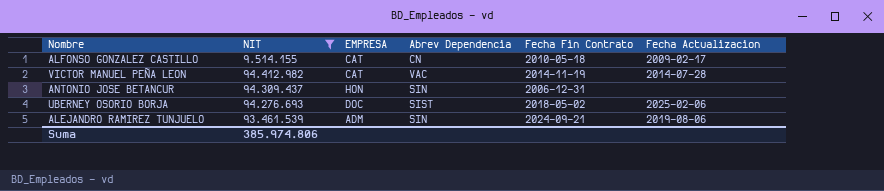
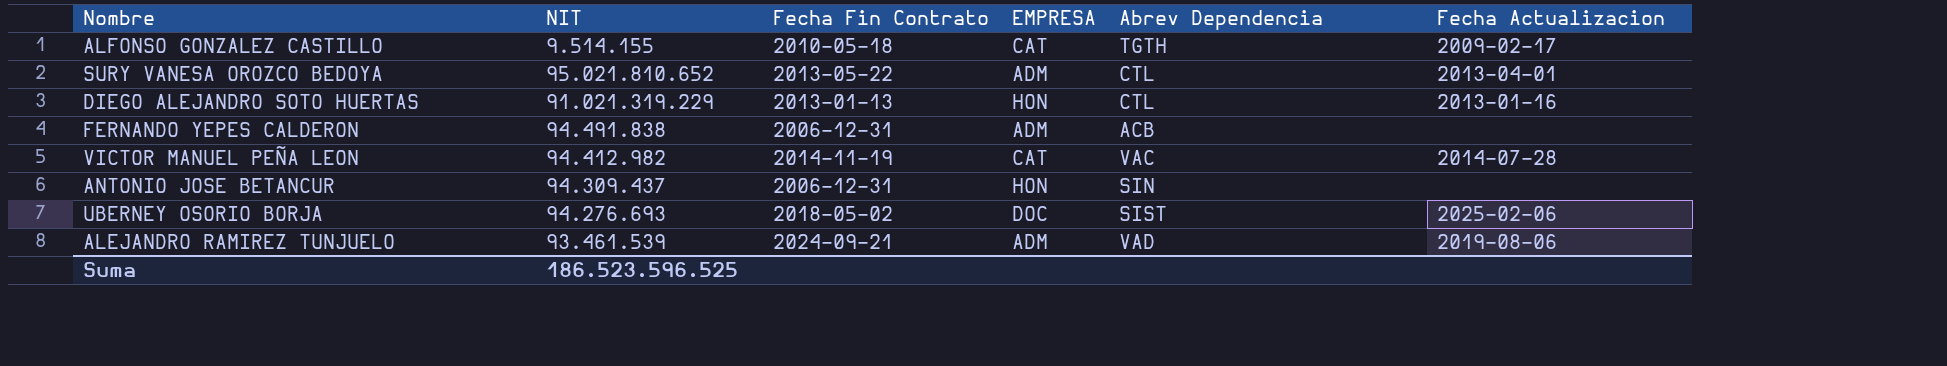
filter: NIT <= 94.412.982 -> none
column Fecha Fin Contrato | position: 5 -> 3
ALFONSO GONZALEZ CASTILLO | Abrev Dependencia: CN -> TGTH
ALEJANDRO RAMIREZ TUNJUELO | Abrev Dependencia: SIN -> VAD
Suma | NIT: 385.974.806 -> 186.523.596.525

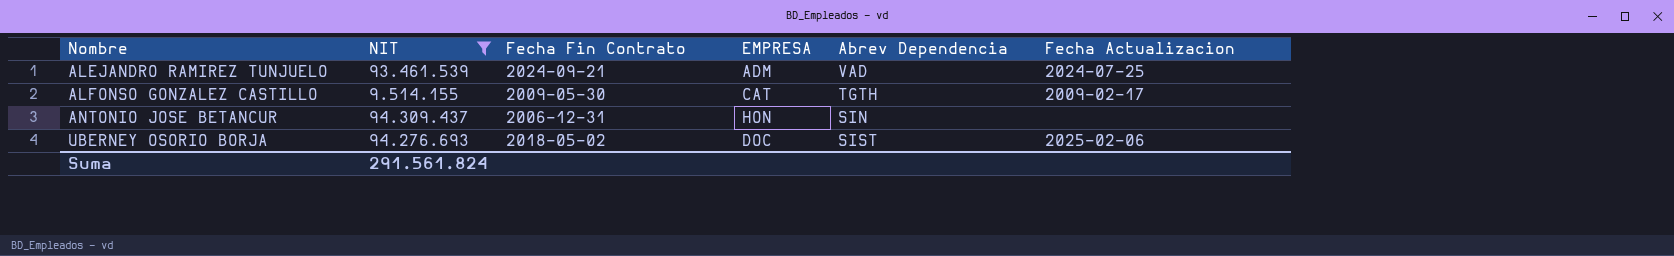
filter: none -> NIT <= 94.309.437
row order: none -> Nombre ascending
ALEJANDRO RAMIREZ TUNJUELO | Fecha Actualizacion: 2019-08-06 -> 2024-07-25
ALFONSO GONZALEZ CASTILLO | Fecha Fin Contrato: 2010-05-18 -> 2009-05-30
Suma | NIT: 186.523.596.525 -> 291.561.824

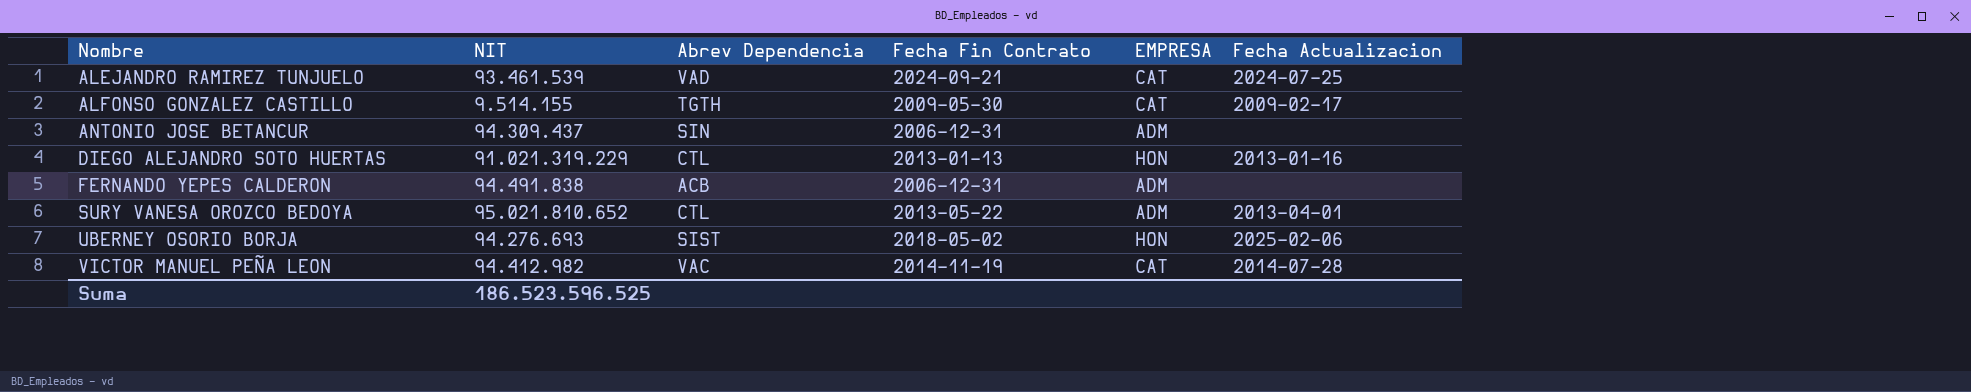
filter: NIT <= 94.309.437 -> none
column Abrev Dependencia | position: 5 -> 3
ALEJANDRO RAMIREZ TUNJUELO | EMPRESA: ADM -> CAT
ANTONIO JOSE BETANCUR | EMPRESA: HON -> ADM
UBERNEY OSORIO BORJA | EMPRESA: DOC -> HON
Suma | NIT: 291.561.824 -> 186.523.596.525

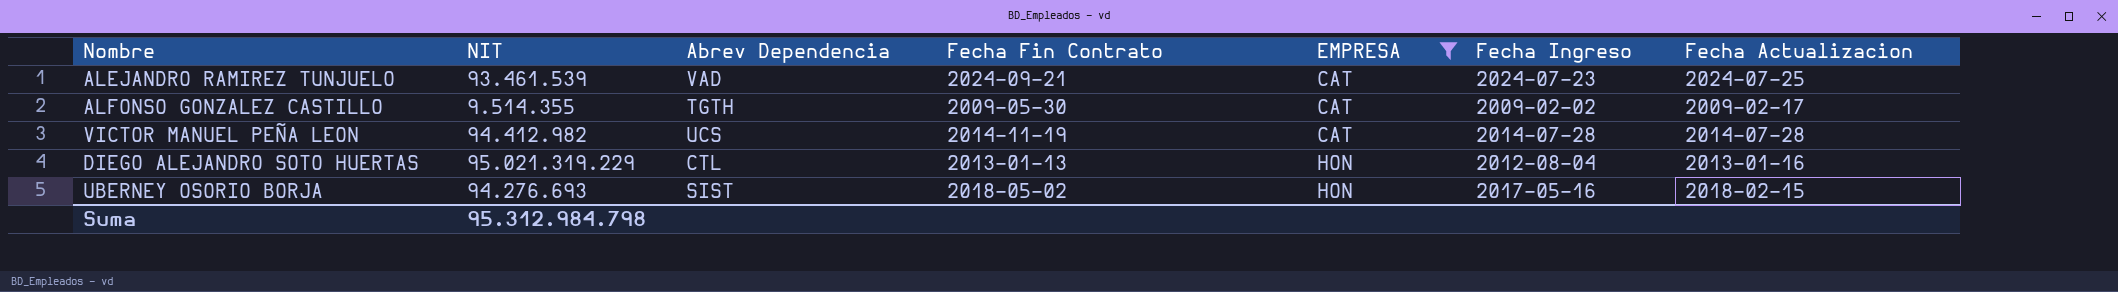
filter: none -> EMPRESA != ADM
row order: Nombre ascending -> EMPRESA ascending
column Fecha Ingreso | position: none -> 6
ALFONSO GONZALEZ CASTILLO | NIT: 9.514.155 -> 9.514.355
VICTOR MANUEL PEÑA LEON | Abrev Dependencia: VAC -> UCS
DIEGO ALEJANDRO SOTO HUERTAS | NIT: 91.021.319.229 -> 95.021.319.229
UBERNEY OSORIO BORJA | Fecha Actualizacion: 2025-02-06 -> 2018-02-15
Suma | NIT: 186.523.596.525 -> 95.312.984.798

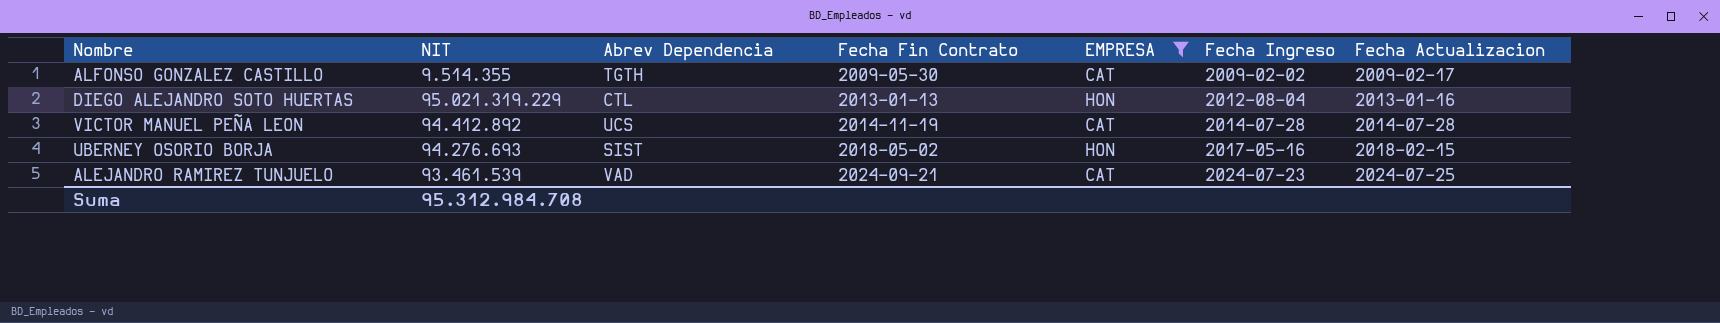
row order: EMPRESA ascending -> Fecha Fin Contrato ascending
VICTOR MANUEL PEÑA LEON | NIT: 94.412.982 -> 94.412.892
Suma | NIT: 95.312.984.798 -> 95.312.984.708

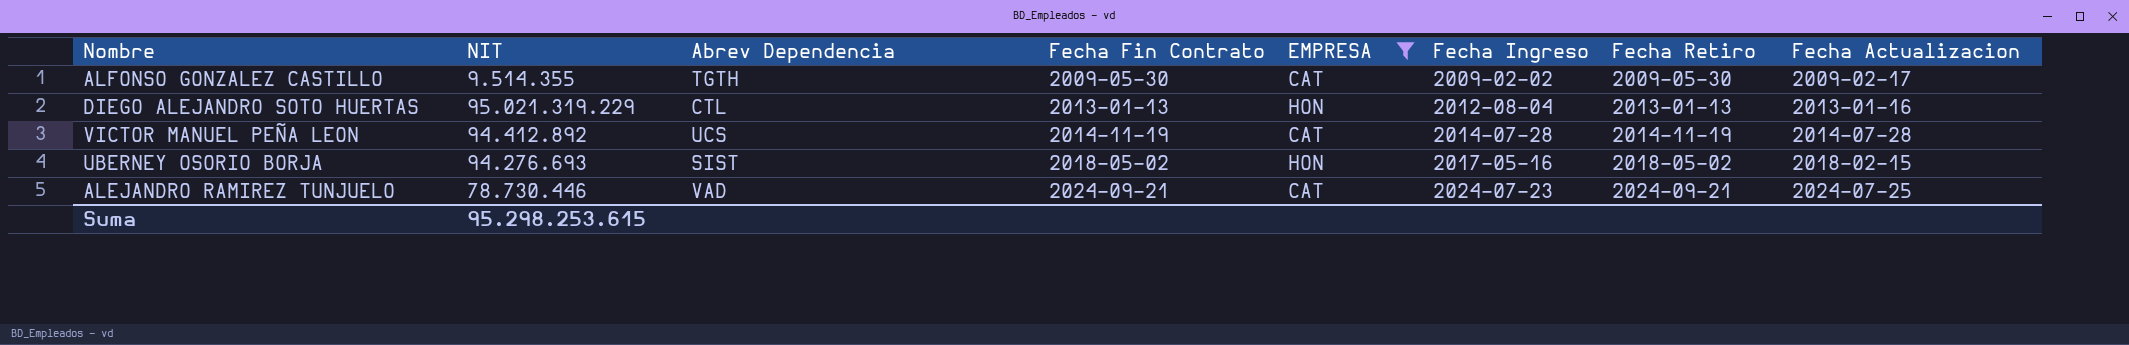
column Fecha Retiro | position: none -> 7
ALEJANDRO RAMIREZ TUNJUELO | NIT: 93.461.539 -> 78.730.446
Suma | NIT: 95.312.984.708 -> 95.298.253.615

